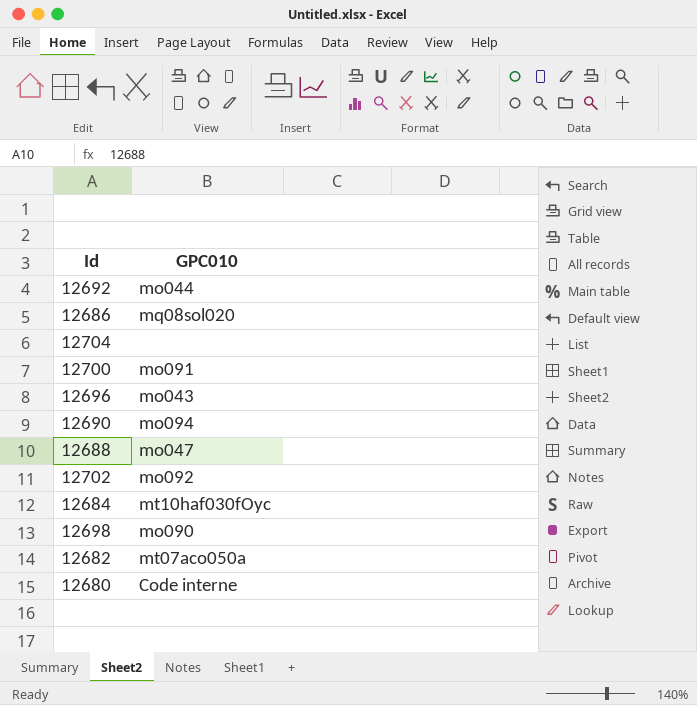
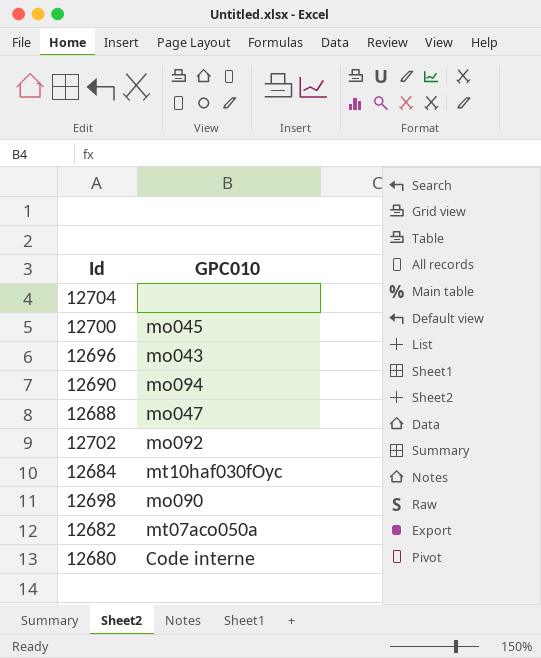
row 12692: mo044 -> none
row 12686: mq08sol020 -> none
12700 | GPC010: mo091 -> mo045

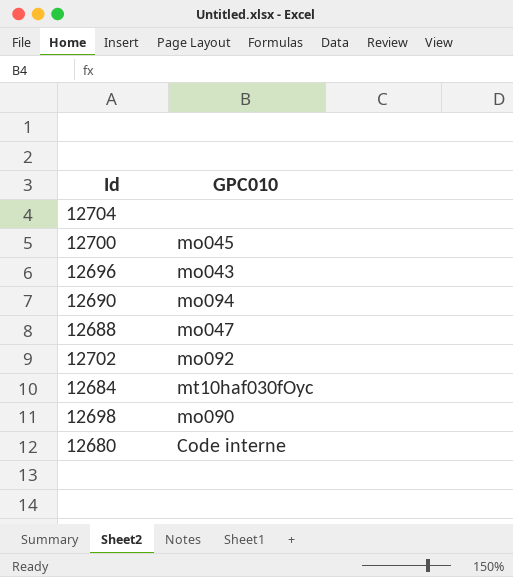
row 12682: mt07aco050a -> none

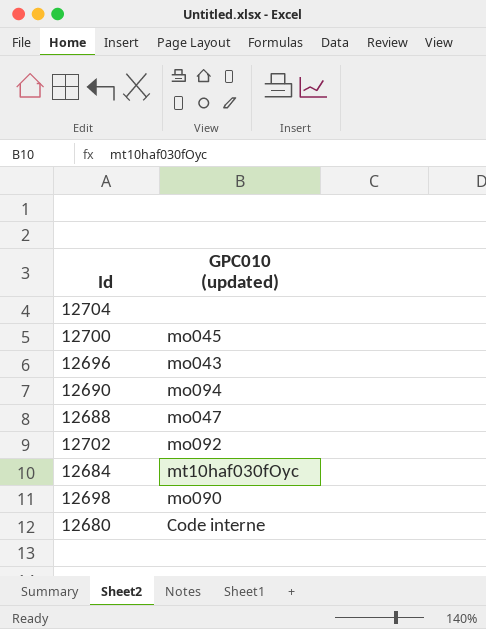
column name: GPC010 -> GPC010 (updated)

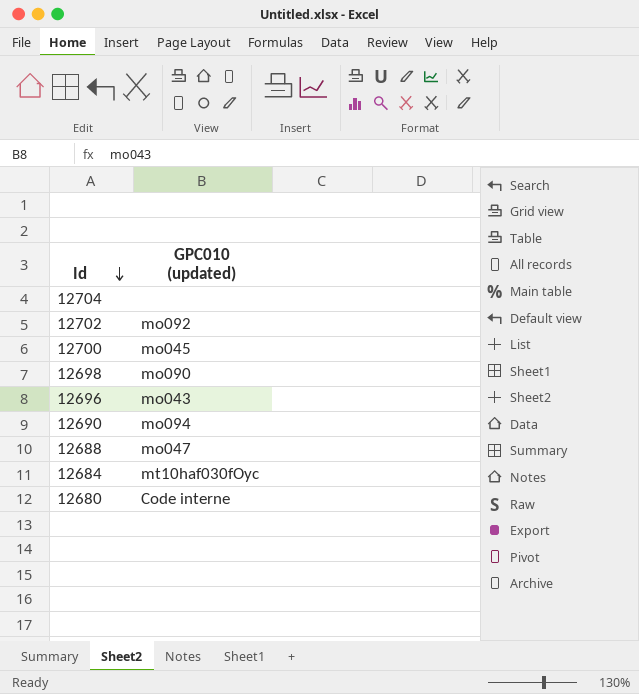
row order: none -> Id descending

